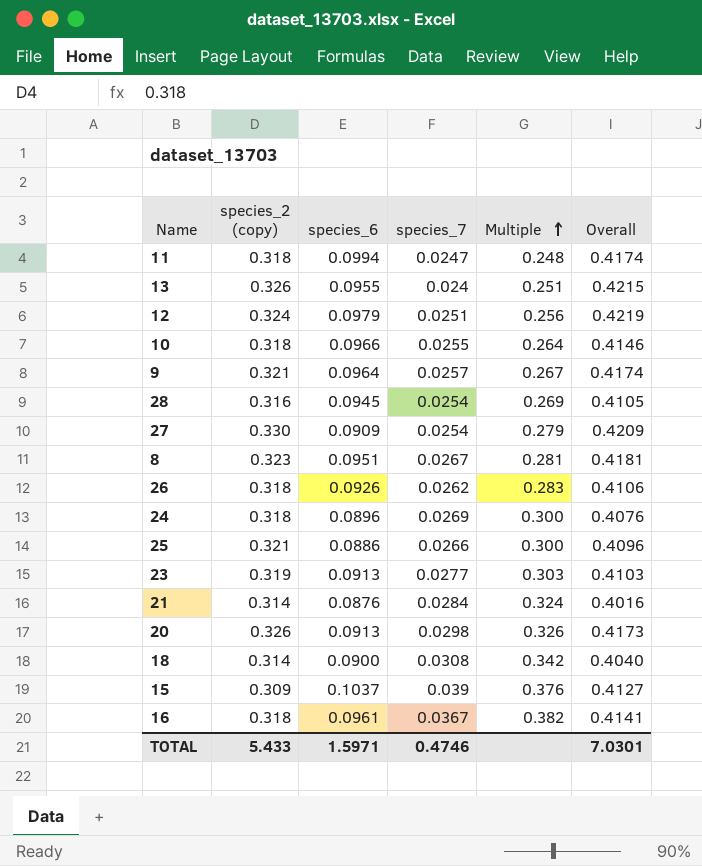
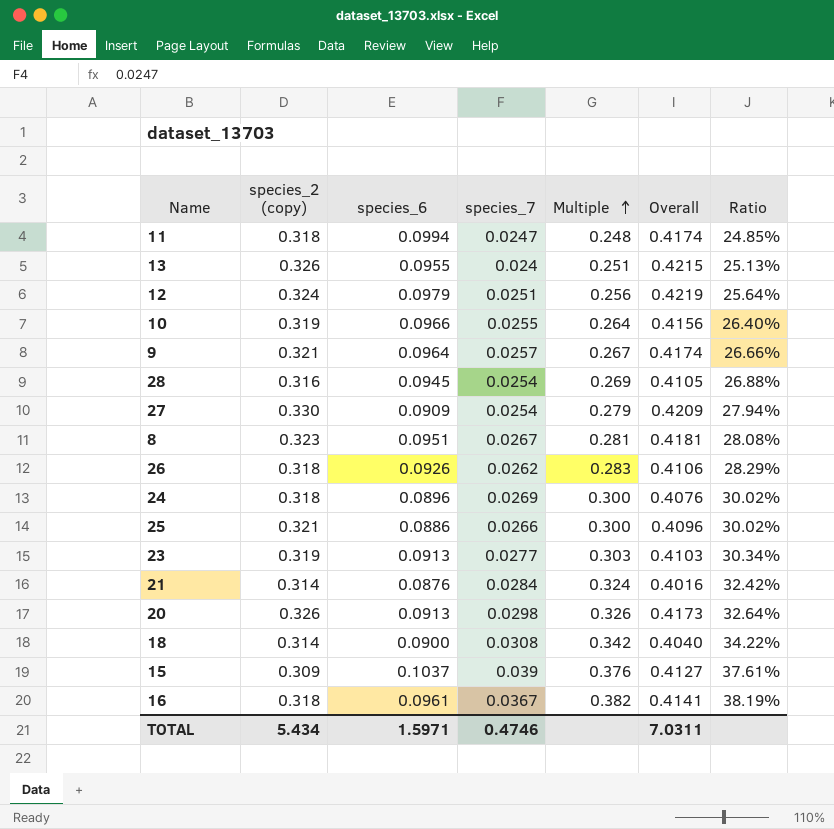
column Ratio | formula: none -> [species_7] / [species_6]
10 | species_2 (copy): 0.318 -> 0.319
10 | Overall: 0.4146 -> 0.4156
TOTAL | species_2 (copy): 5.433 -> 5.434
TOTAL | Overall: 7.0301 -> 7.0311

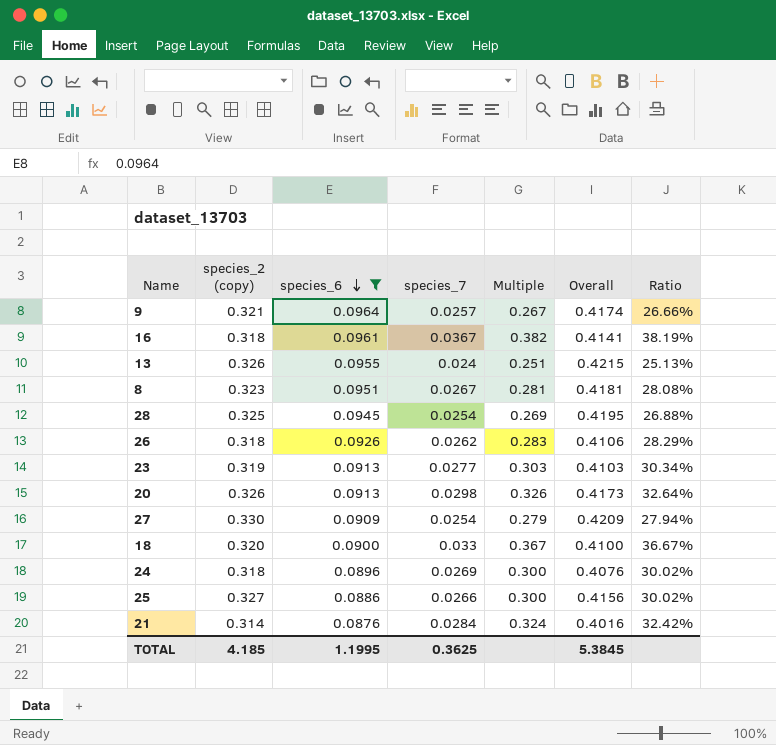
filter: none -> species_6 <= 0.0964
row order: Multiple ascending -> species_6 descending
28 | species_2 (copy): 0.316 -> 0.325
28 | Overall: 0.4105 -> 0.4195
18 | species_2 (copy): 0.314 -> 0.320
18 | species_7: 0.0308 -> 0.033
18 | Multiple: 0.342 -> 0.367
18 | Overall: 0.4040 -> 0.4100
18 | Ratio: 34.22% -> 36.67%
25 | species_2 (copy): 0.321 -> 0.327
25 | Overall: 0.4096 -> 0.4156
TOTAL | species_2 (copy): 5.434 -> 4.185
TOTAL | species_6: 1.5971 -> 1.1995
TOTAL | species_7: 0.4746 -> 0.3625
TOTAL | Overall: 7.0311 -> 5.3845

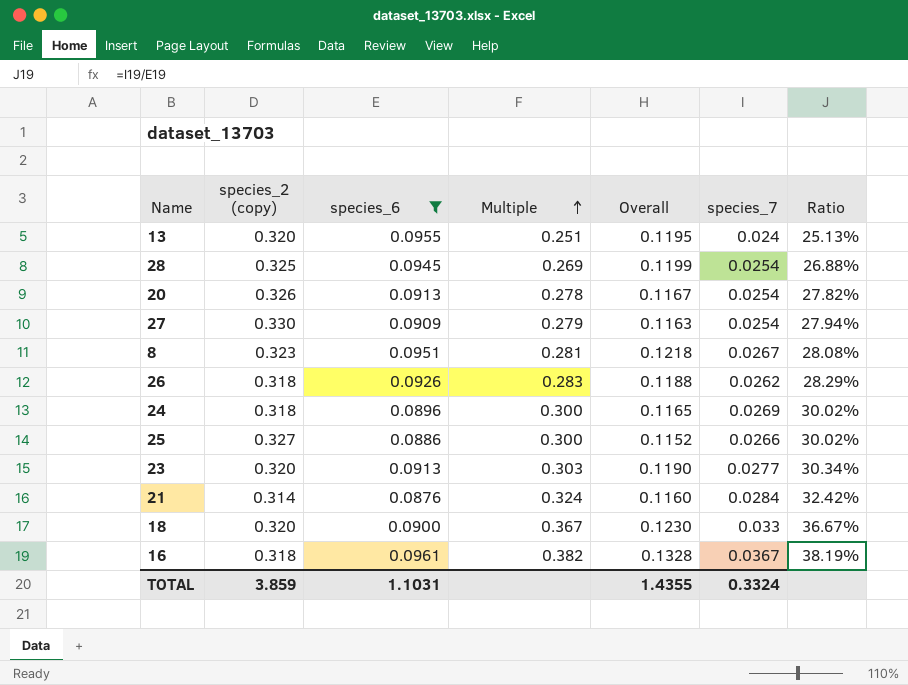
row order: species_6 descending -> Multiple ascending
column Overall | formula: [species_2 (copy)] + [species_6] -> [species_6] + [species_7]
column species_7 | position: 4 -> 6
row 9: 0.321 | 0.0964 | 0.0257 | 0.267 | 0.4174 | 26.66% -> none
13 | species_2 (copy): 0.326 -> 0.320
20 | Multiple: 0.326 -> 0.278
20 | species_7: 0.0298 -> 0.0254
20 | Ratio: 32.64% -> 27.82%
23 | species_2 (copy): 0.319 -> 0.320
TOTAL | species_2 (copy): 4.185 -> 3.859
TOTAL | species_6: 1.1995 -> 1.1031
TOTAL | Overall: 5.3845 -> 1.4355
TOTAL | species_7: 0.3625 -> 0.3324

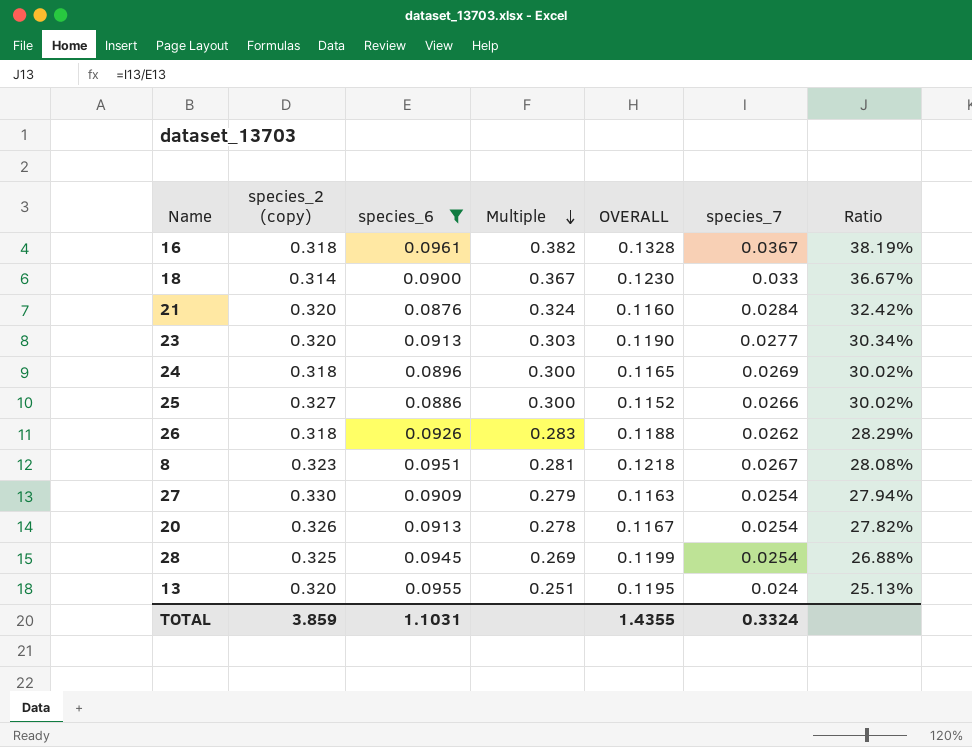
row order: Multiple ascending -> Multiple descending
column name: Overall -> OVERALL
18 | species_2 (copy): 0.320 -> 0.314
21 | species_2 (copy): 0.314 -> 0.320

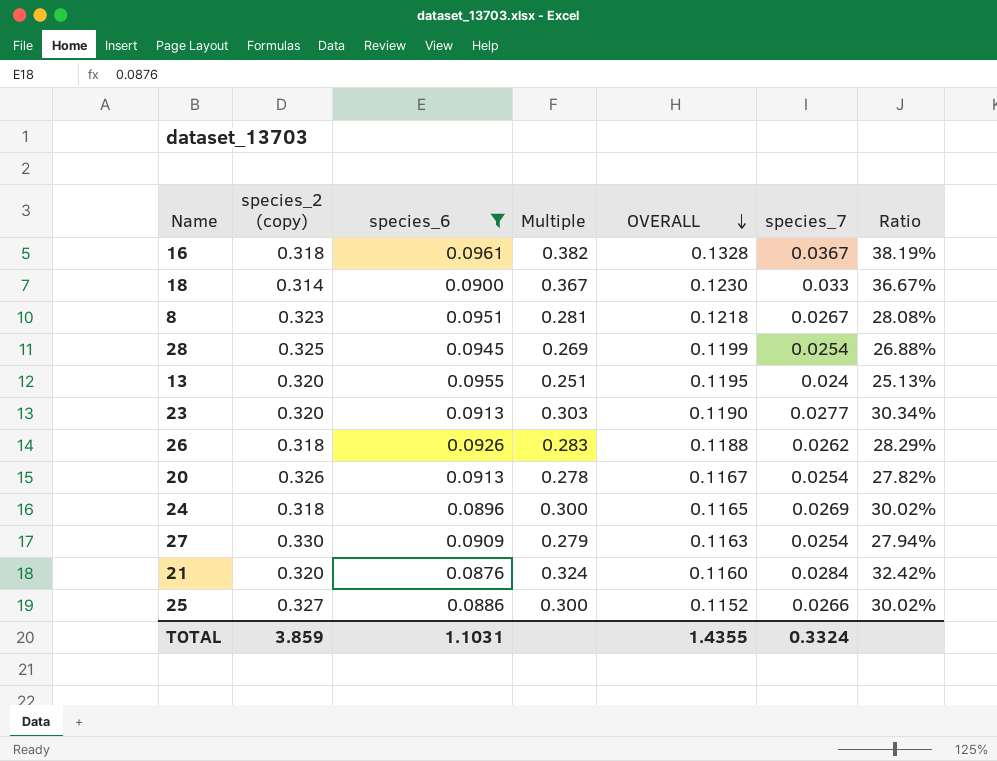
row order: Multiple descending -> OVERALL descending

